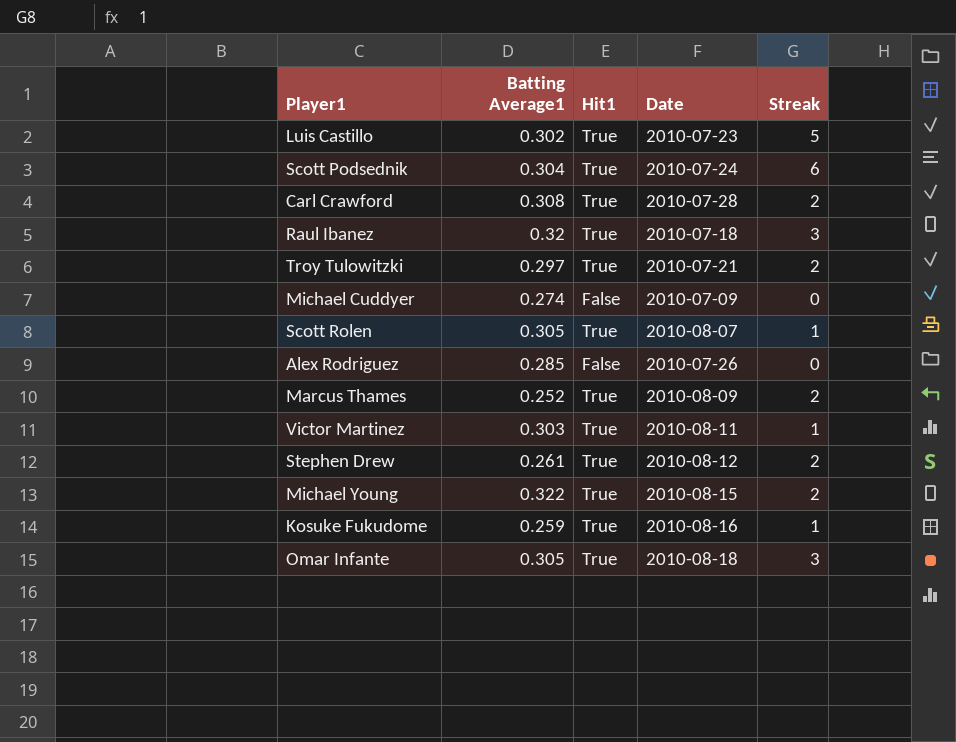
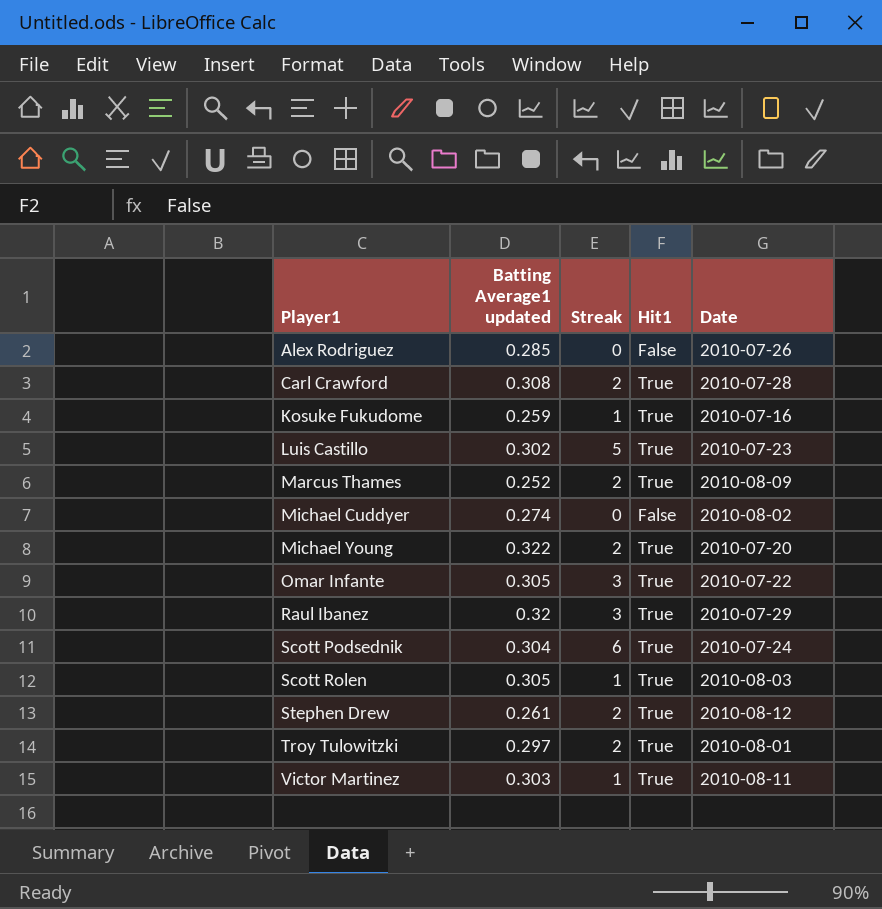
row order: none -> Player1 ascending
column name: Batting Average1 -> Batting Average1 updated
column Streak | position: 5 -> 3
Kosuke Fukudome | Date: 2010-08-16 -> 2010-07-16
Michael Cuddyer | Date: 2010-07-09 -> 2010-08-02
Michael Young | Date: 2010-08-15 -> 2010-07-20
Omar Infante | Date: 2010-08-18 -> 2010-07-22
Raul Ibanez | Date: 2010-07-18 -> 2010-07-29
Scott Rolen | Date: 2010-08-07 -> 2010-08-03
Troy Tulowitzki | Date: 2010-07-21 -> 2010-08-01

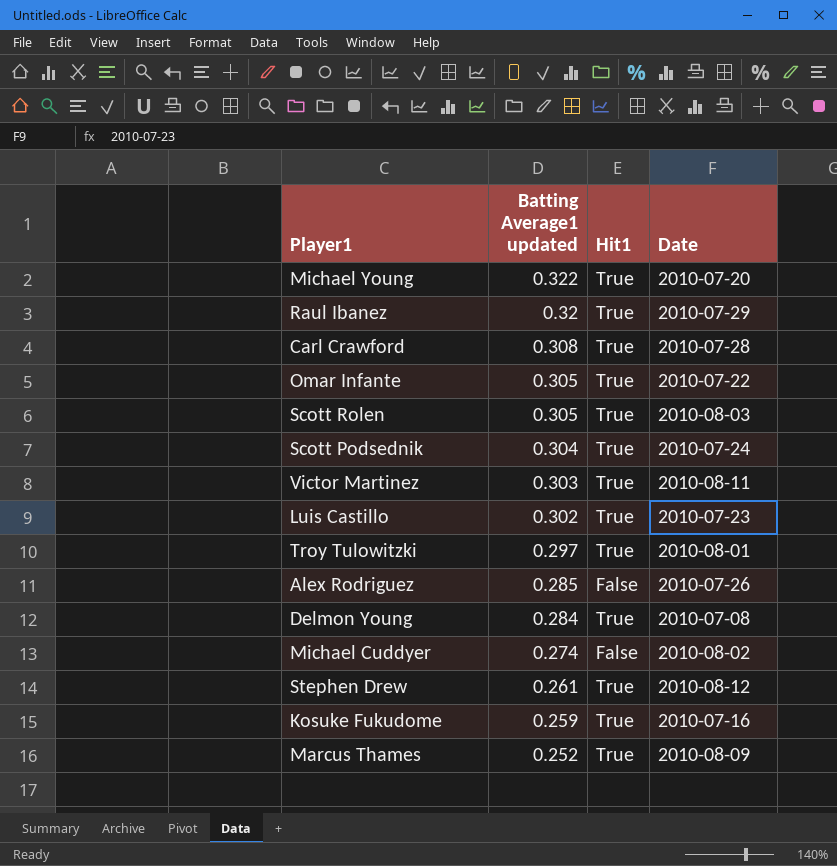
row order: Player1 ascending -> Batting Average1 updated descending
column Streak | position: 3 -> none
row Delmon Young: none -> 0.284 | True | 2010-07-08

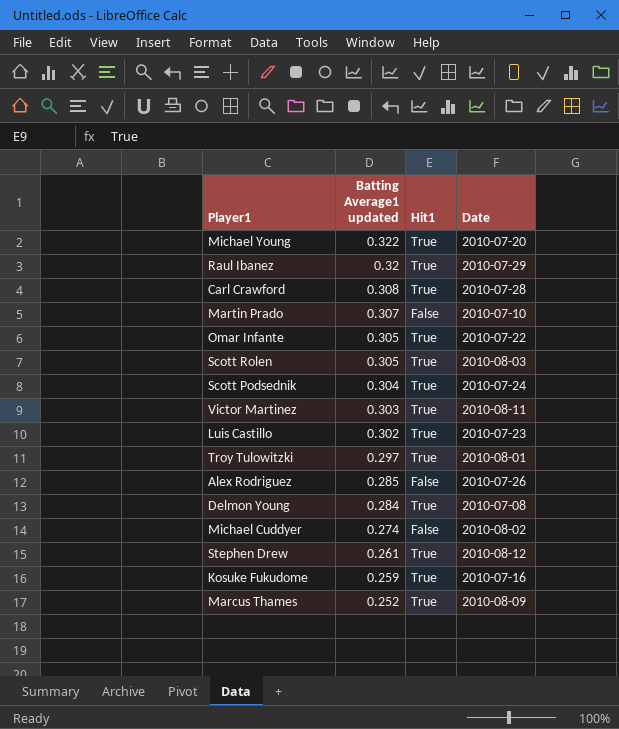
row Martin Prado: none -> 0.307 | False | 2010-07-10

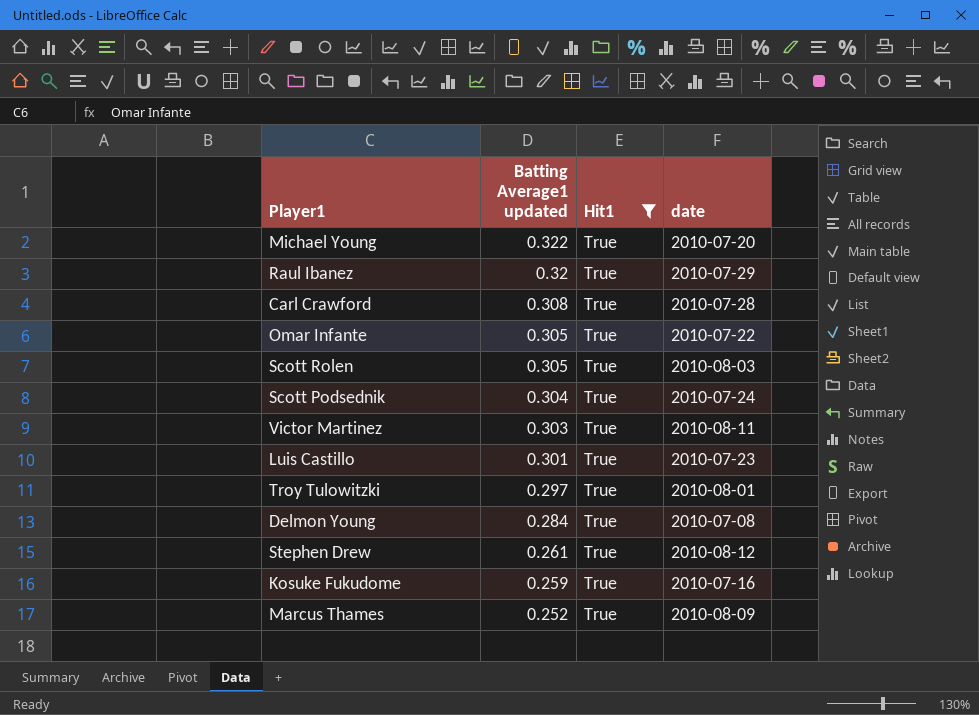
filter: none -> Hit1 = True
column name: Date -> date
Luis Castillo | Batting Average1 updated: 0.302 -> 0.301

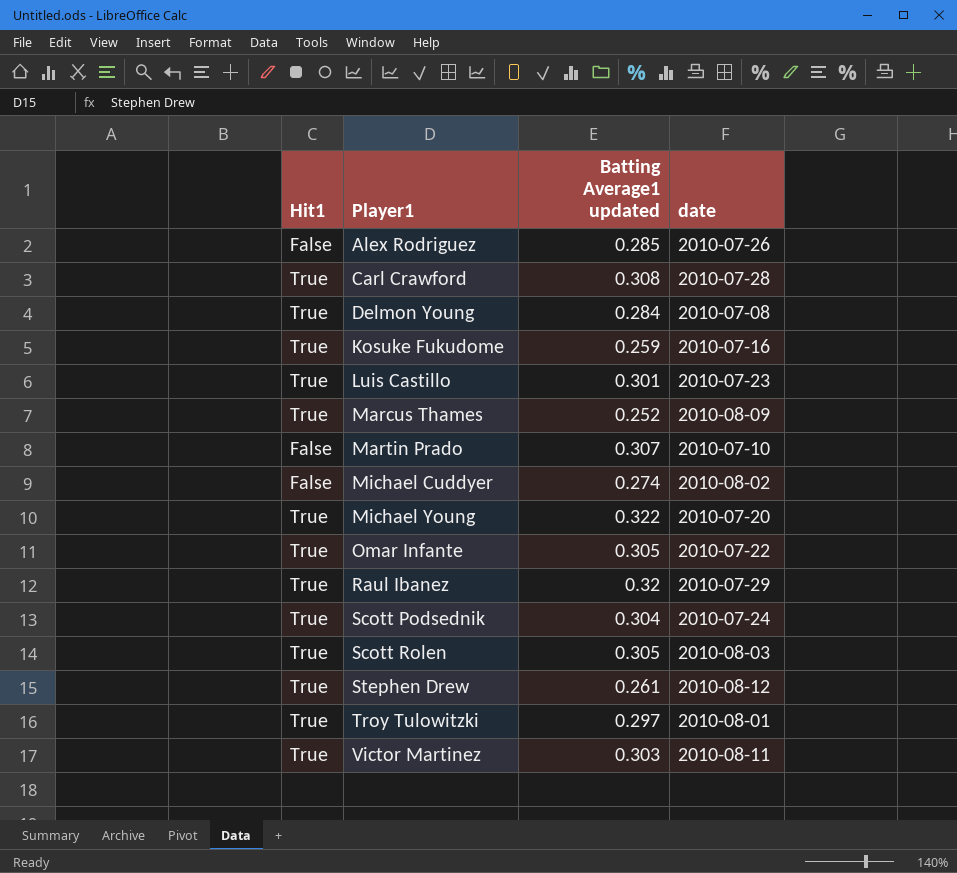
filter: Hit1 = True -> none
row order: Batting Average1 updated descending -> Player1 ascending
column Hit1 | position: 3 -> 1

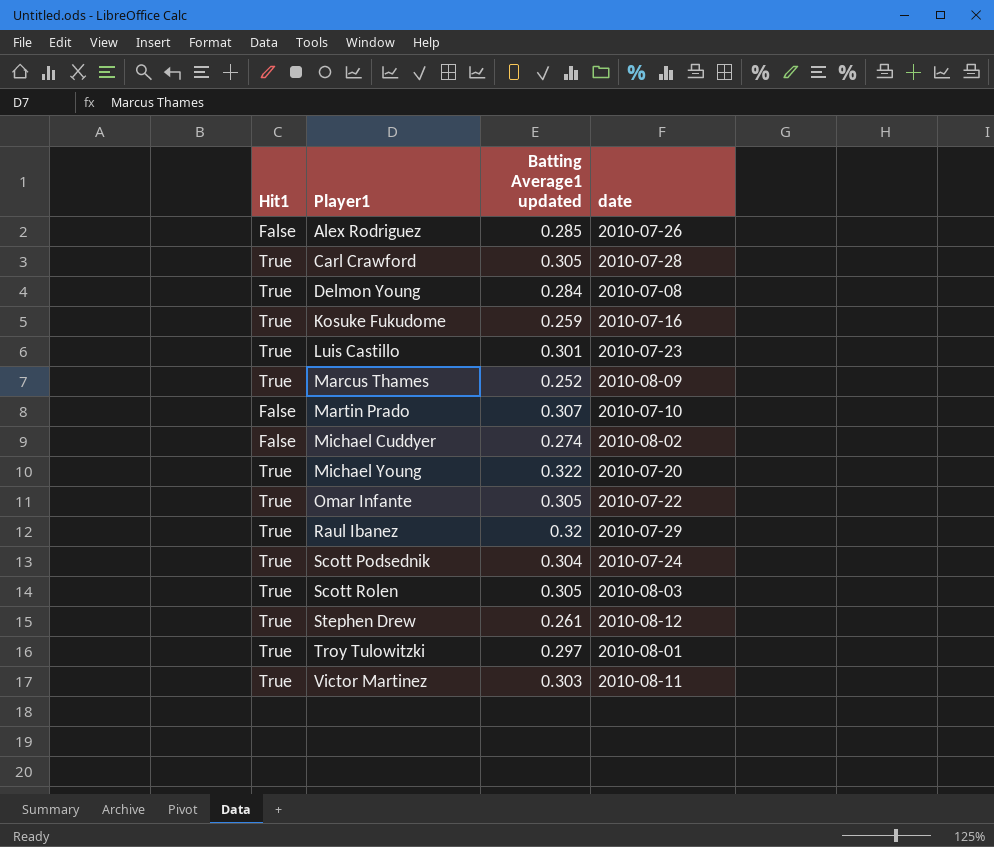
Carl Crawford | Batting Average1 updated: 0.308 -> 0.305

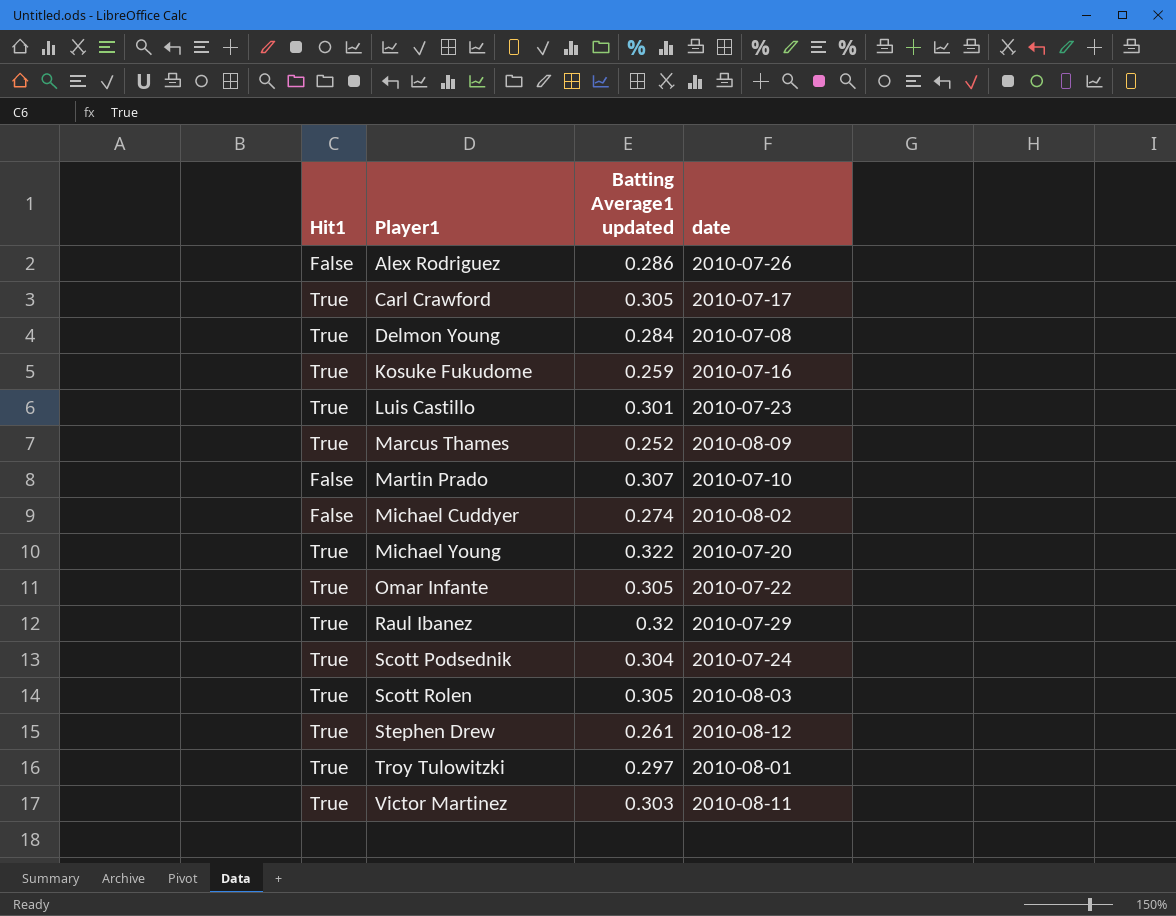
Alex Rodriguez | Batting Average1 updated: 0.285 -> 0.286
Carl Crawford | date: 2010-07-28 -> 2010-07-17

